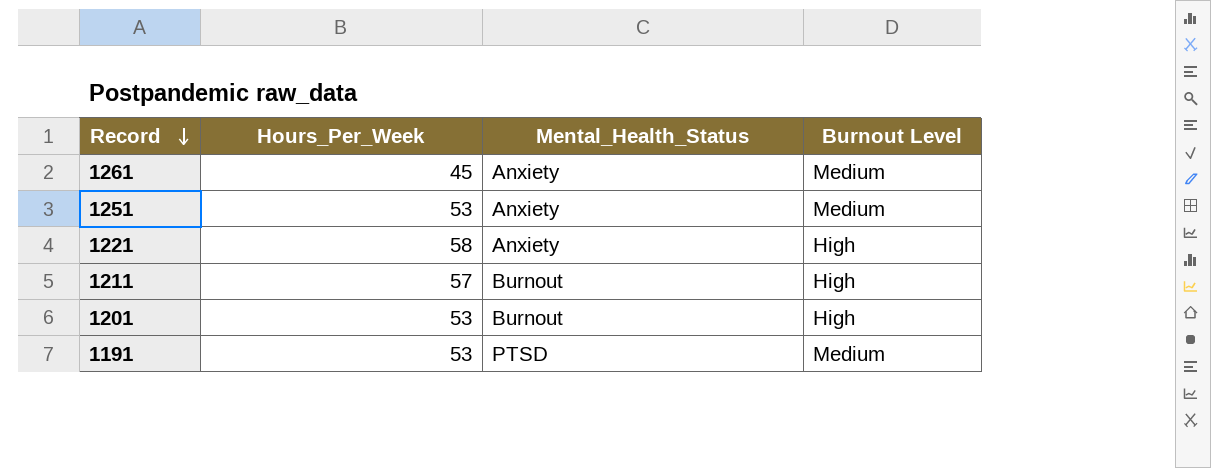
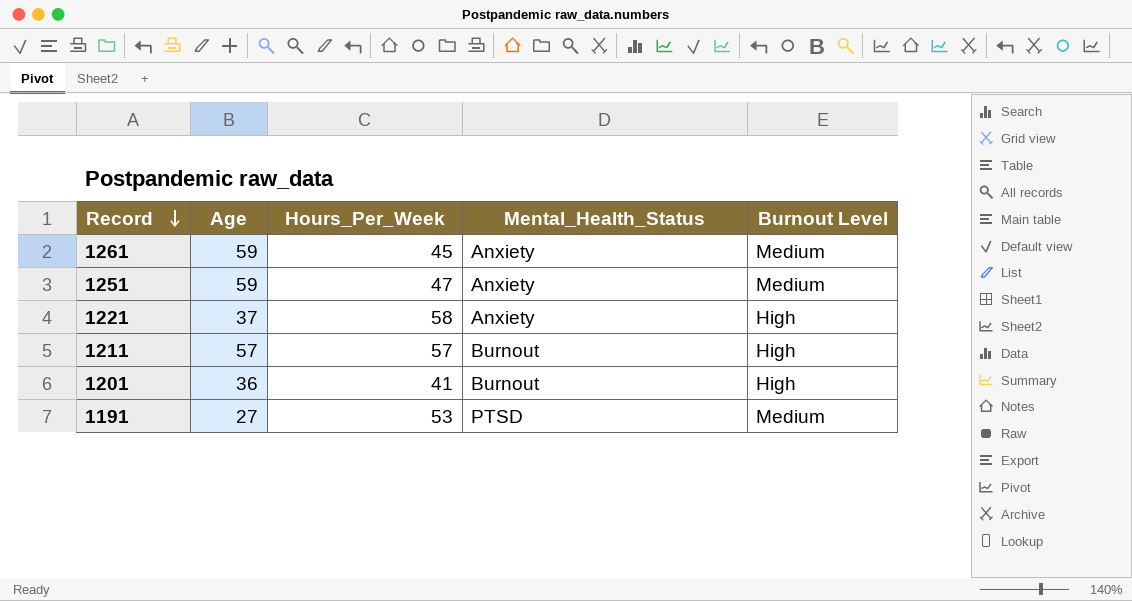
column Age | position: none -> 2
1251 | Hours_Per_Week: 53 -> 47
1201 | Hours_Per_Week: 53 -> 41

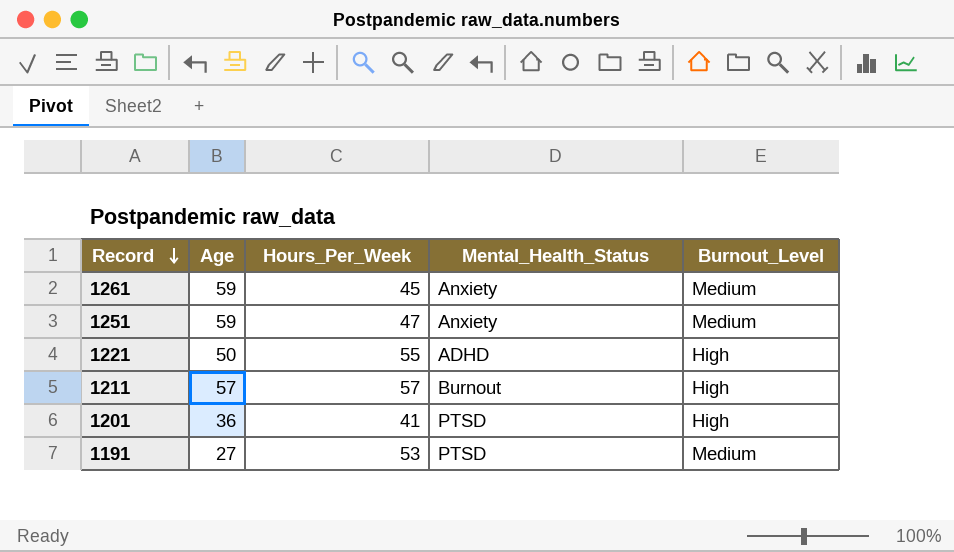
column name: Burnout Level -> Burnout_Level
1221 | Age: 37 -> 50
1221 | Hours_Per_Week: 58 -> 55
1221 | Mental_Health_Status: Anxiety -> ADHD
1201 | Mental_Health_Status: Burnout -> PTSD

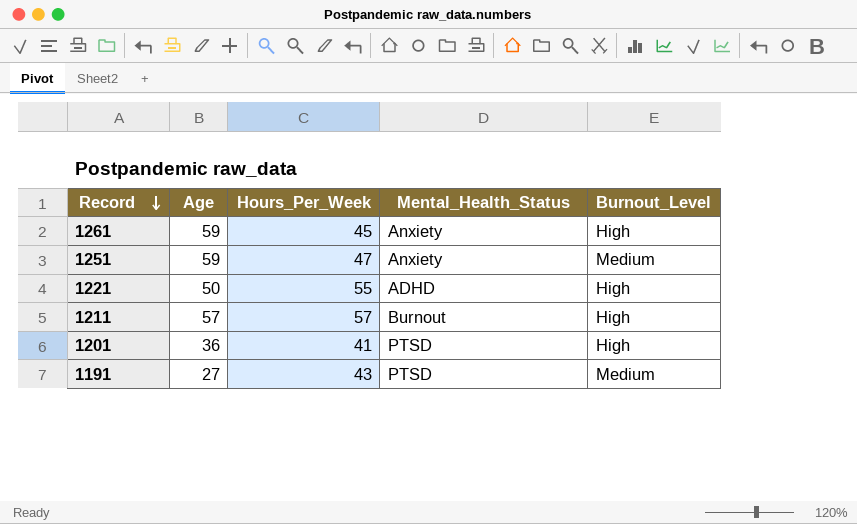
1261 | Burnout_Level: Medium -> High
1191 | Hours_Per_Week: 53 -> 43

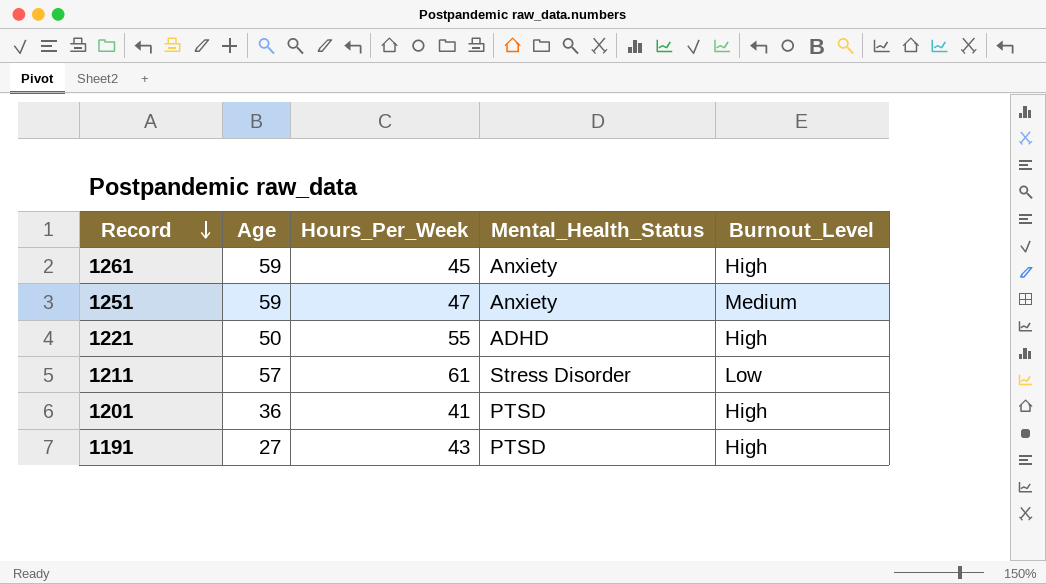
1211 | Hours_Per_Week: 57 -> 61
1211 | Mental_Health_Status: Burnout -> Stress Disorder
1211 | Burnout_Level: High -> Low
1191 | Burnout_Level: Medium -> High

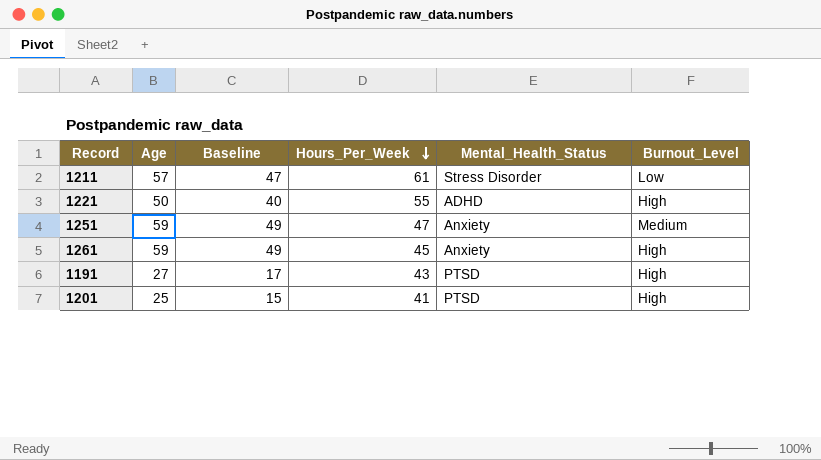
row order: Record descending -> Hours_Per_Week descending
column Baseline | formula: none -> [Age] - 10
1201 | Age: 36 -> 25

